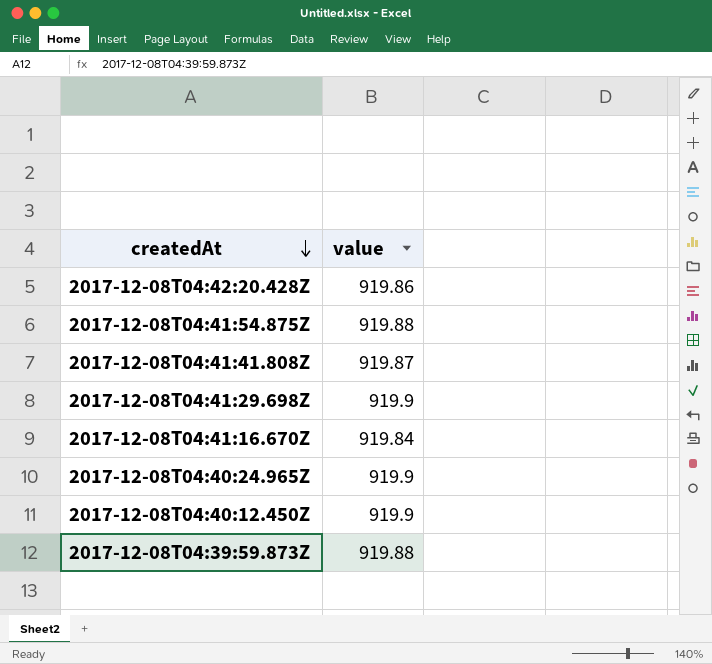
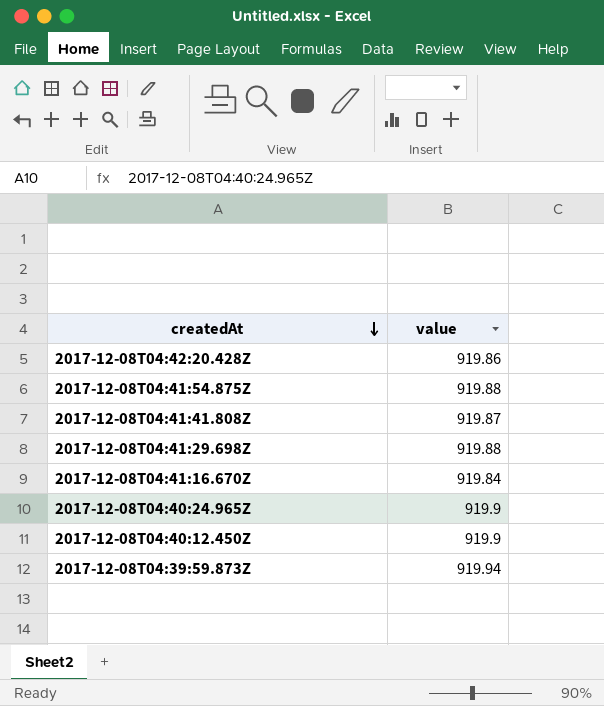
2017-12-08T04:41:29.698Z | value: 919.9 -> 919.88
2017-12-08T04:39:59.873Z | value: 919.88 -> 919.94

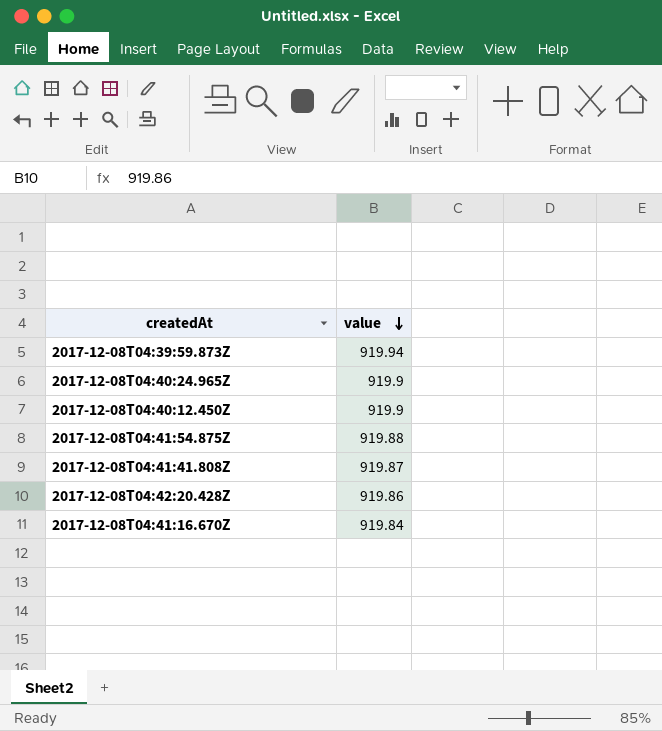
row order: createdAt descending -> value descending
row 2017-12-08T04:41:29.698Z: 919.88 -> none

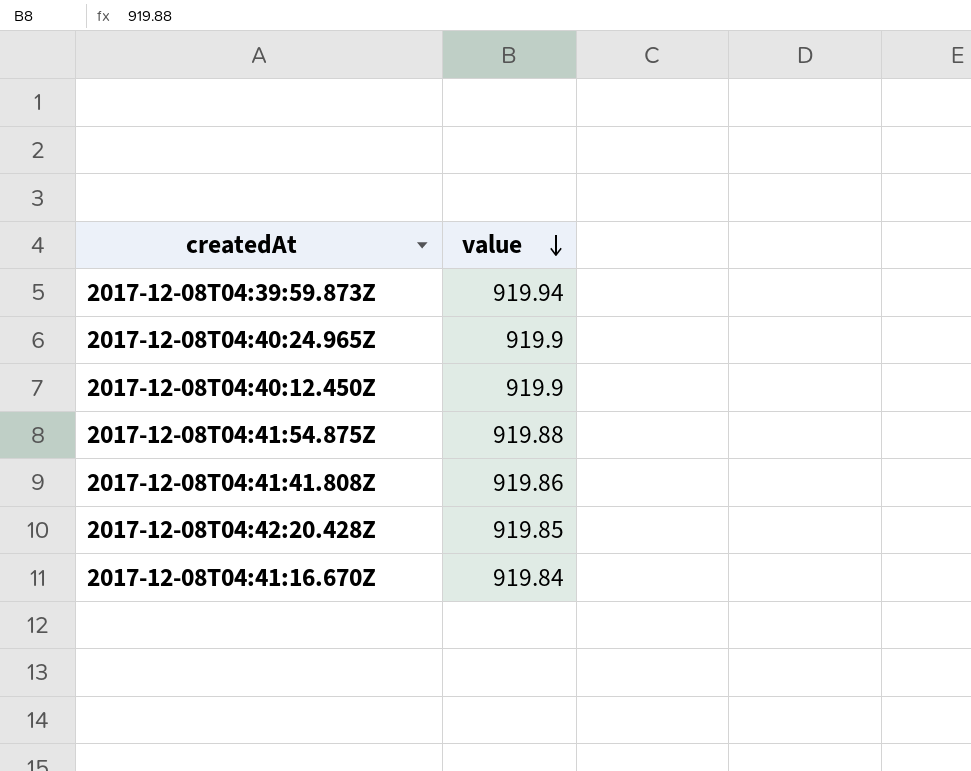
2017-12-08T04:41:41.808Z | value: 919.87 -> 919.86
2017-12-08T04:42:20.428Z | value: 919.86 -> 919.85

